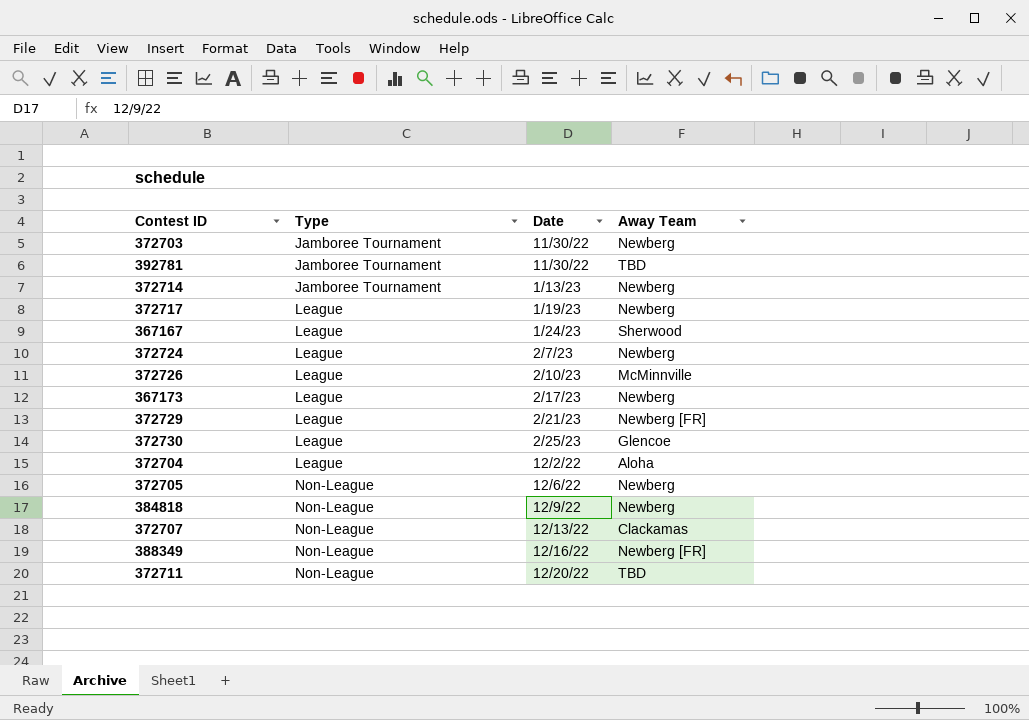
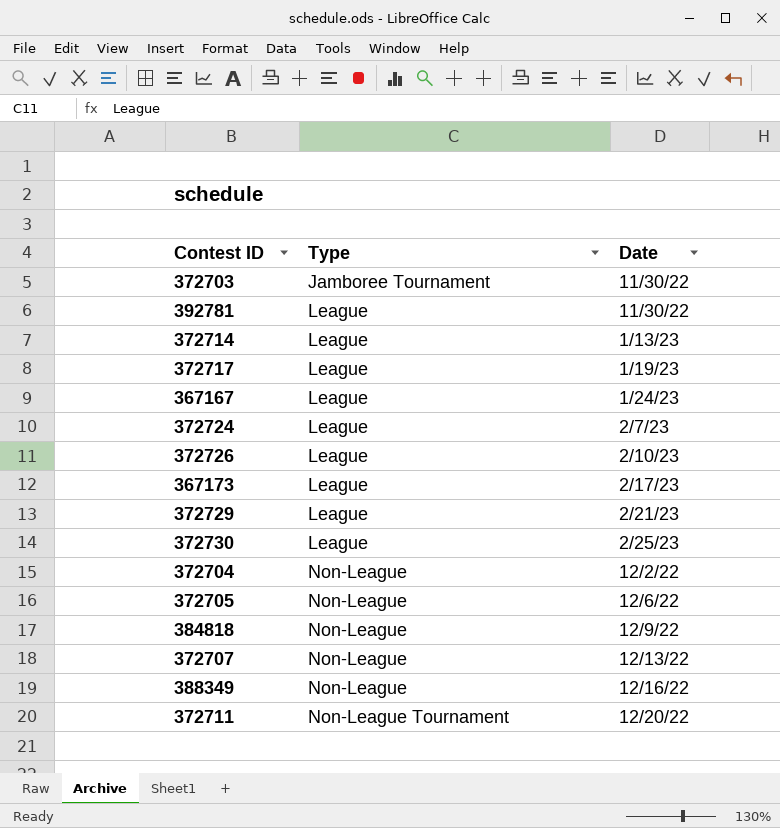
column Away Team | position: 4 -> none
392781 | Type: Jamboree Tournament -> League
372714 | Type: Jamboree Tournament -> League
372704 | Type: League -> Non-League
372711 | Type: Non-League -> Non-League Tournament

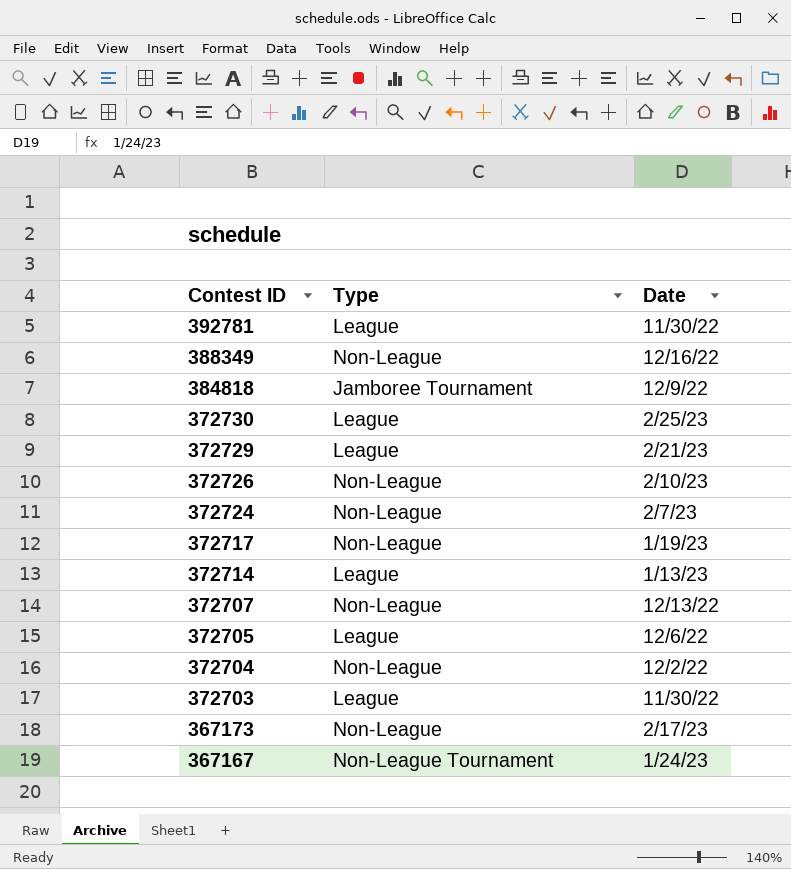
row order: Type ascending -> Contest ID descending
row 372711: Non-League Tournament | 12/20/22 -> none
384818 | Type: Non-League -> Jamboree Tournament
372726 | Type: League -> Non-League
372724 | Type: League -> Non-League
372717 | Type: League -> Non-League
372705 | Type: Non-League -> League
372703 | Type: Jamboree Tournament -> League
367173 | Type: League -> Non-League
367167 | Type: League -> Non-League Tournament

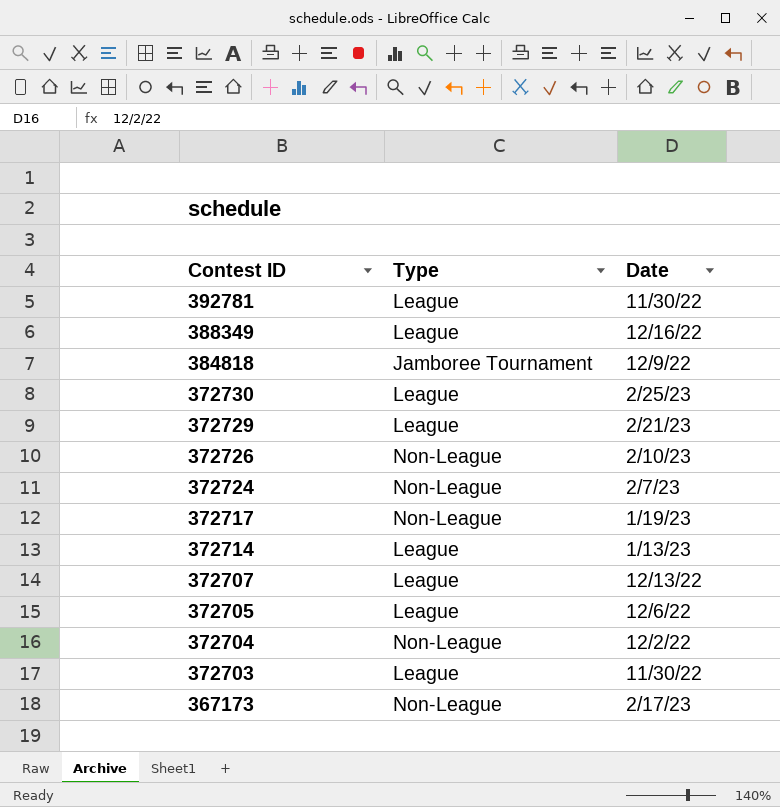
row 367167: Non-League Tournament | 1/24/23 -> none
388349 | Type: Non-League -> League
372707 | Type: Non-League -> League

